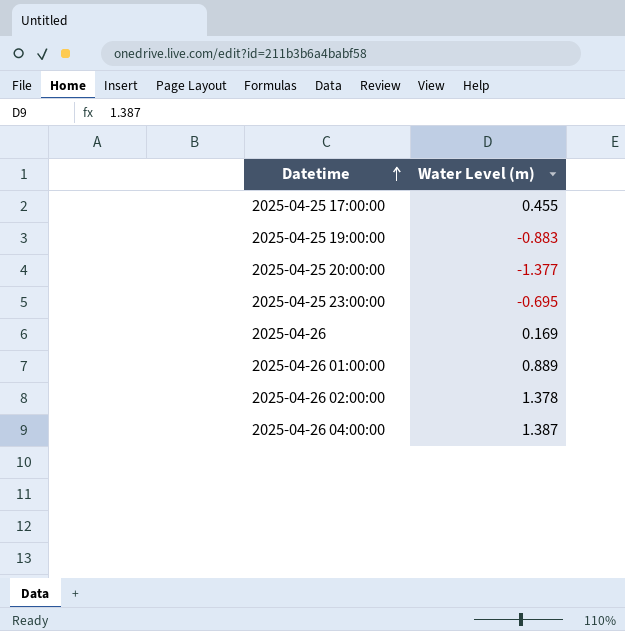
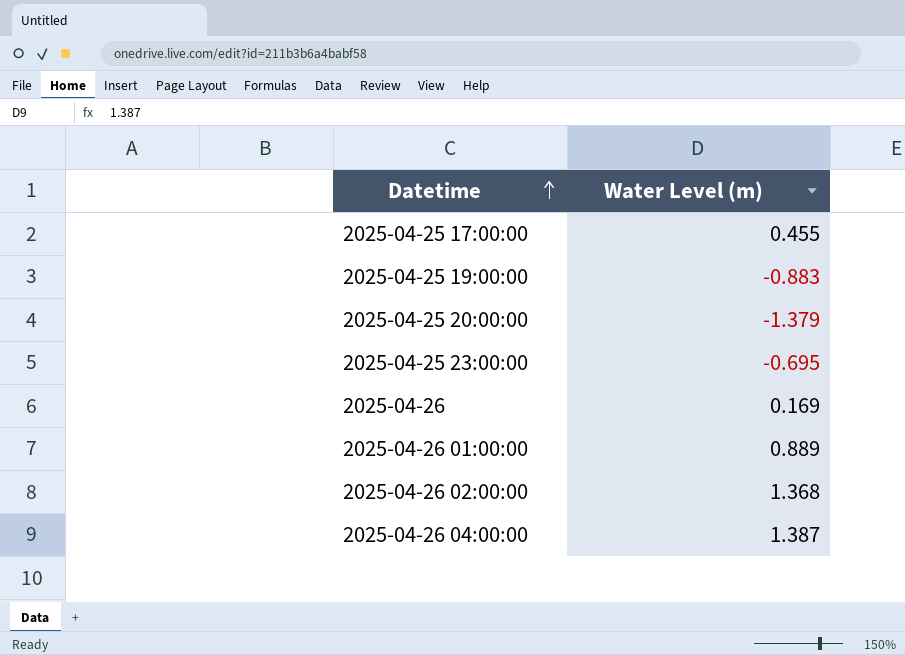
2025-04-25 20:00:00 | Water Level (m): -1.377 -> -1.379
2025-04-26 02:00:00 | Water Level (m): 1.378 -> 1.368

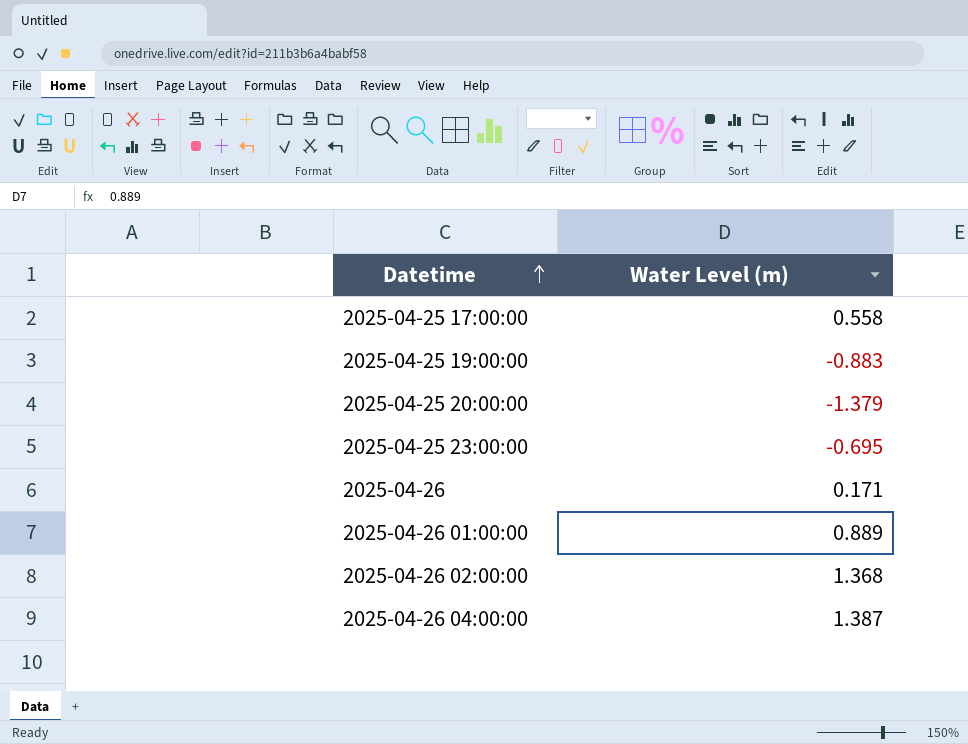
2025-04-25 17:00:00 | Water Level (m): 0.455 -> 0.558
2025-04-26 | Water Level (m): 0.169 -> 0.171

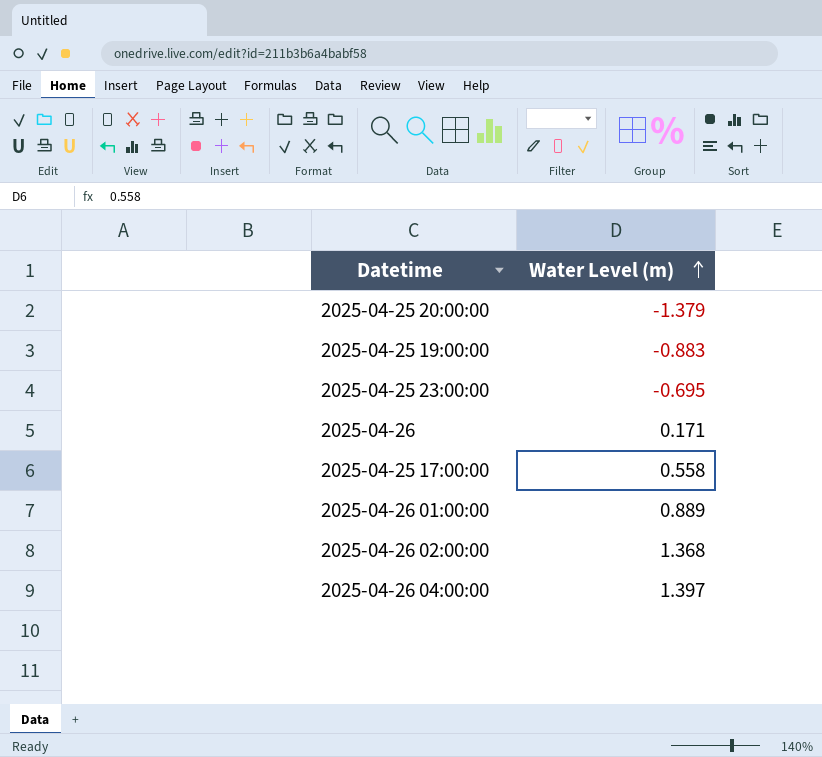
row order: Datetime ascending -> Water Level (m) ascending
2025-04-26 04:00:00 | Water Level (m): 1.387 -> 1.397

